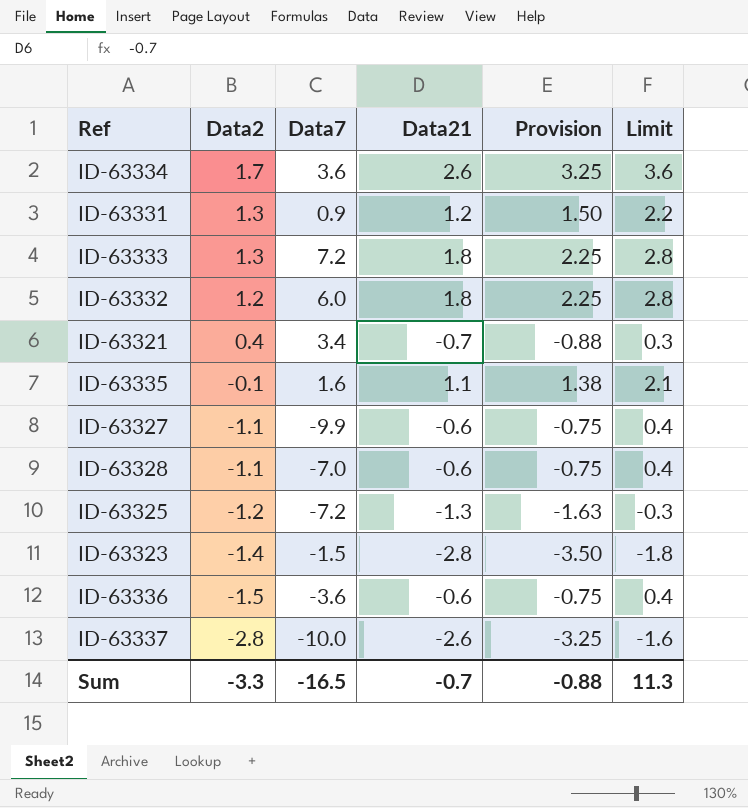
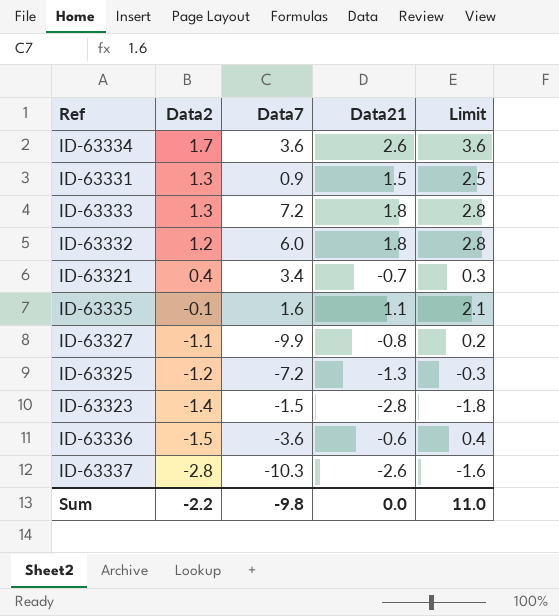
column Provision | formula: [Data21] * 1.25 -> none
row ID-63328: -1.1 | -7.0 | -0.6 | -0.75 | 0.4 -> none
ID-63331 | Data21: 1.2 -> 1.5
ID-63331 | Limit: 2.2 -> 2.5
ID-63327 | Data21: -0.6 -> -0.8
ID-63327 | Limit: 0.4 -> 0.2
ID-63337 | Data7: -10.0 -> -10.3
Sum | Data2: -3.3 -> -2.2
Sum | Data7: -16.5 -> -9.8
Sum | Data21: -0.7 -> 0.0
Sum | Limit: 11.3 -> 11.0

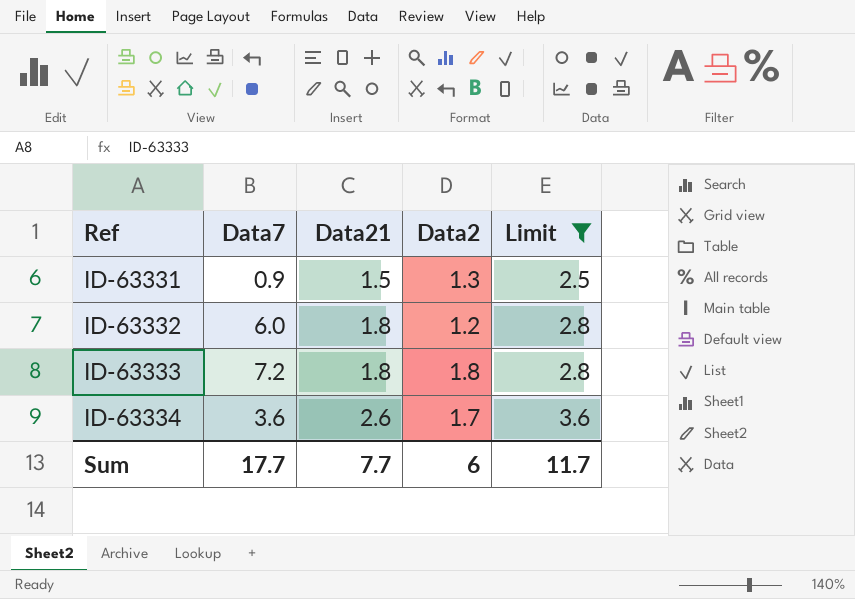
filter: none -> Limit >= 2.5
row order: Data2 descending -> Ref ascending
column Data2 | position: 2 -> 4
ID-63333 | Data2: 1.3 -> 1.8
Sum | Data7: -9.8 -> 17.7
Sum | Data21: 0.0 -> 7.7
Sum | Data2: -2.2 -> 6
Sum | Limit: 11.0 -> 11.7

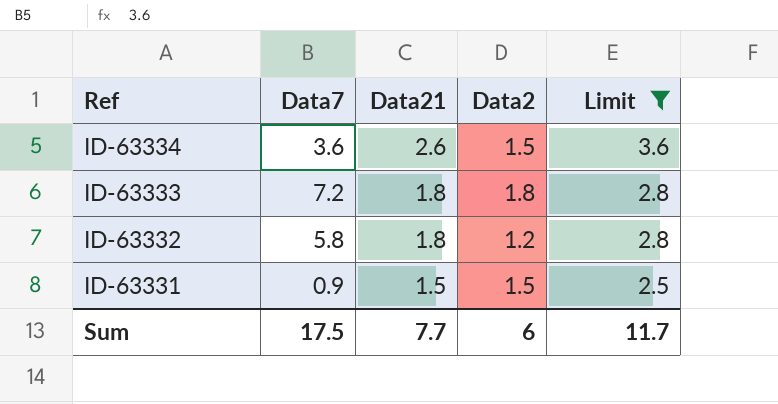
row order: Ref ascending -> Ref descending
ID-63334 | Data2: 1.7 -> 1.5
ID-63332 | Data7: 6.0 -> 5.8
ID-63331 | Data2: 1.3 -> 1.5
Sum | Data7: 17.7 -> 17.5

